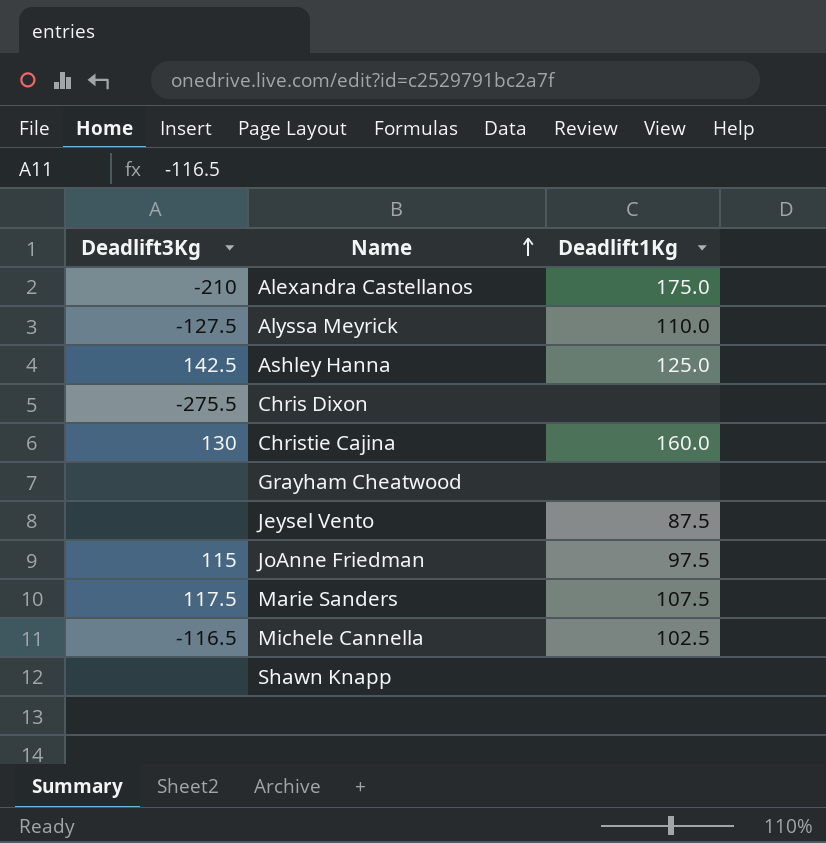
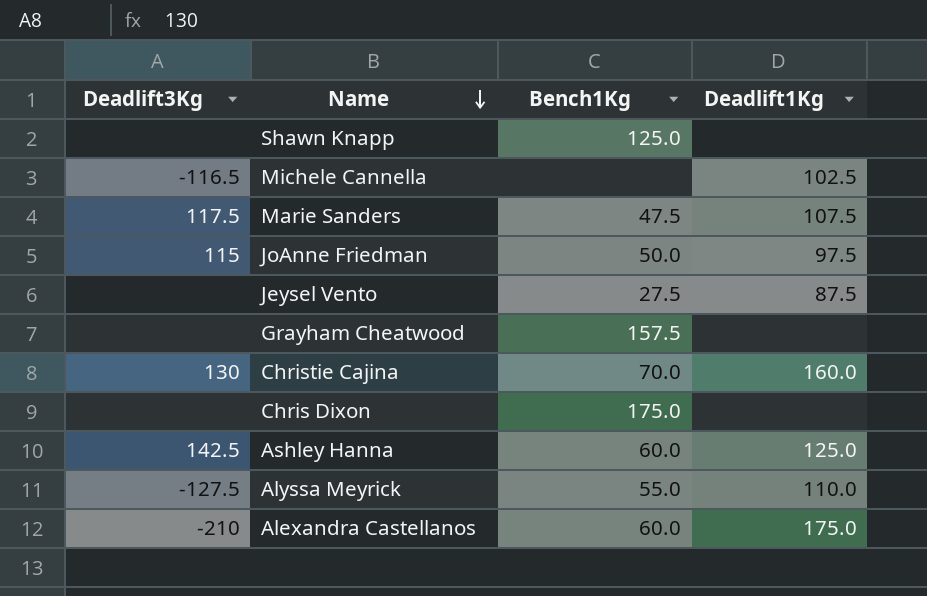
row order: Name ascending -> Name descending
column Bench1Kg | position: none -> 3
Chris Dixon | Deadlift3Kg: -275.5 -> none

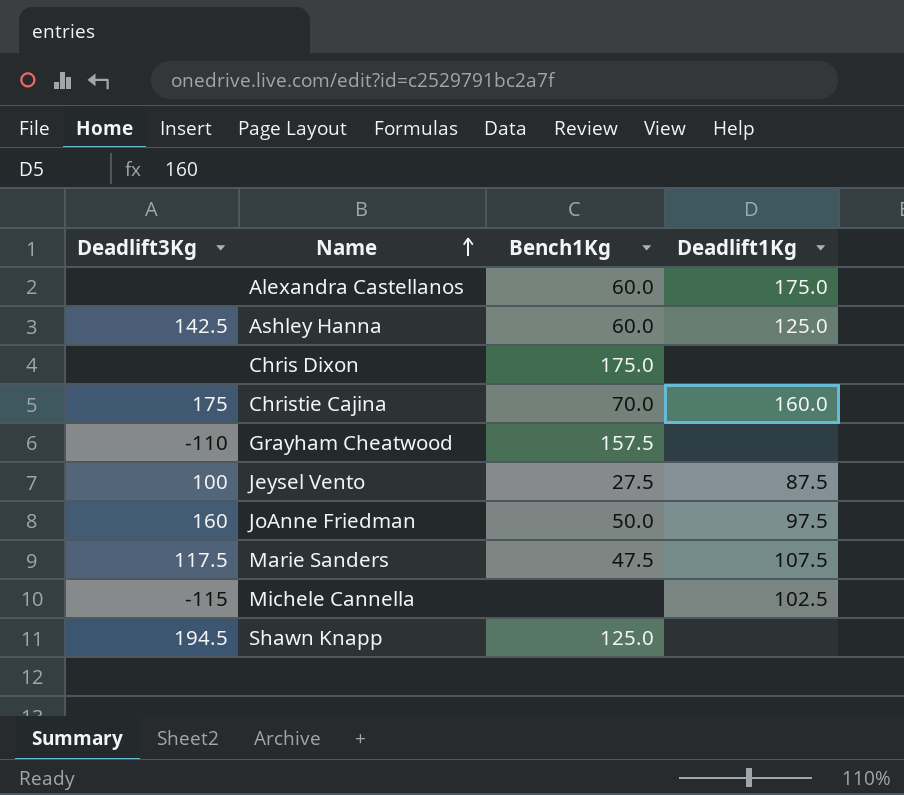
row order: Name descending -> Name ascending
row Alyssa Meyrick: -127.5 | 55.0 | 110.0 -> none
Alexandra Castellanos | Deadlift3Kg: -210 -> none
Christie Cajina | Deadlift3Kg: 130 -> 175
Grayham Cheatwood | Deadlift3Kg: none -> -110
Jeysel Vento | Deadlift3Kg: none -> 100
JoAnne Friedman | Deadlift3Kg: 115 -> 160
Michele Cannella | Deadlift3Kg: -116.5 -> -115
Shawn Knapp | Deadlift3Kg: none -> 194.5

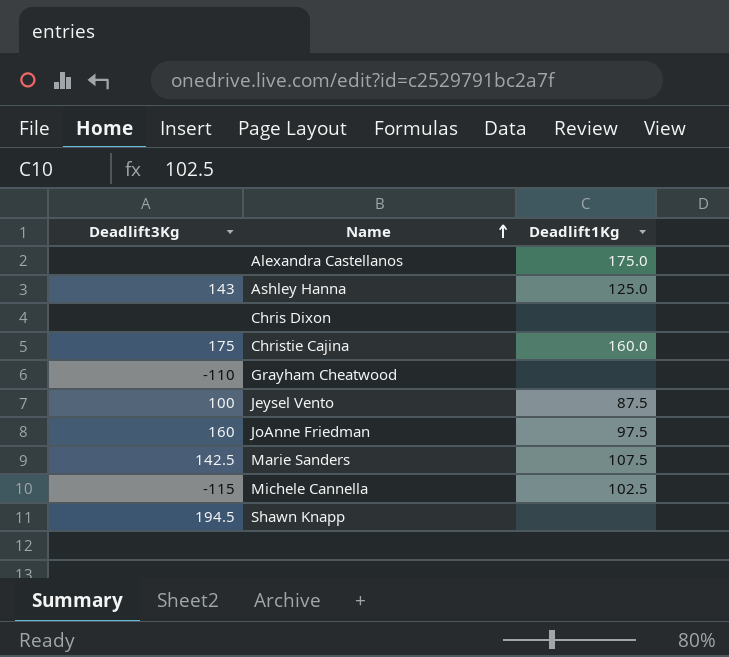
column Bench1Kg | position: 3 -> none
Ashley Hanna | Deadlift3Kg: 142.5 -> 143
Marie Sanders | Deadlift3Kg: 117.5 -> 142.5

